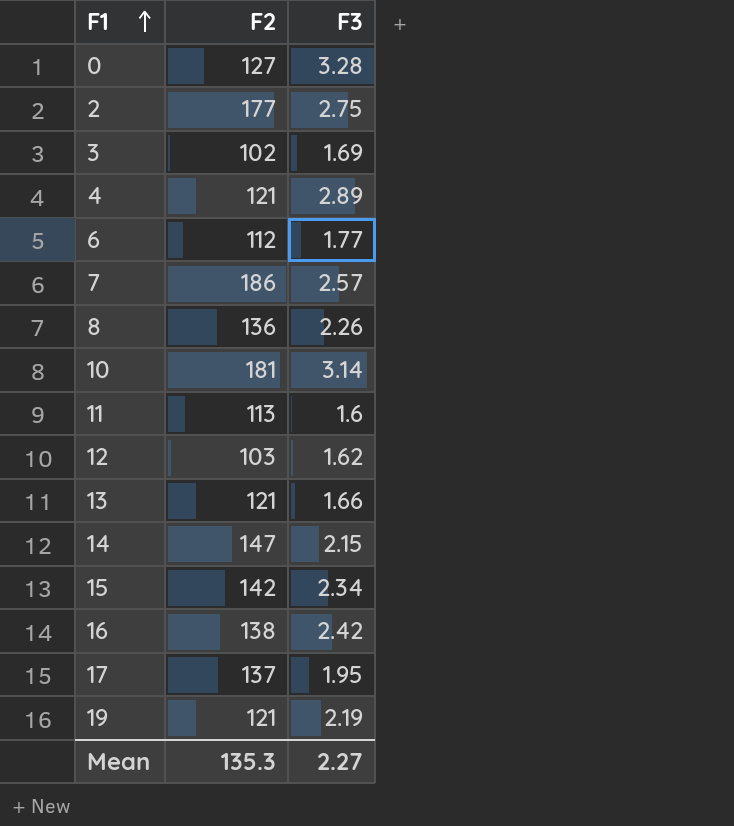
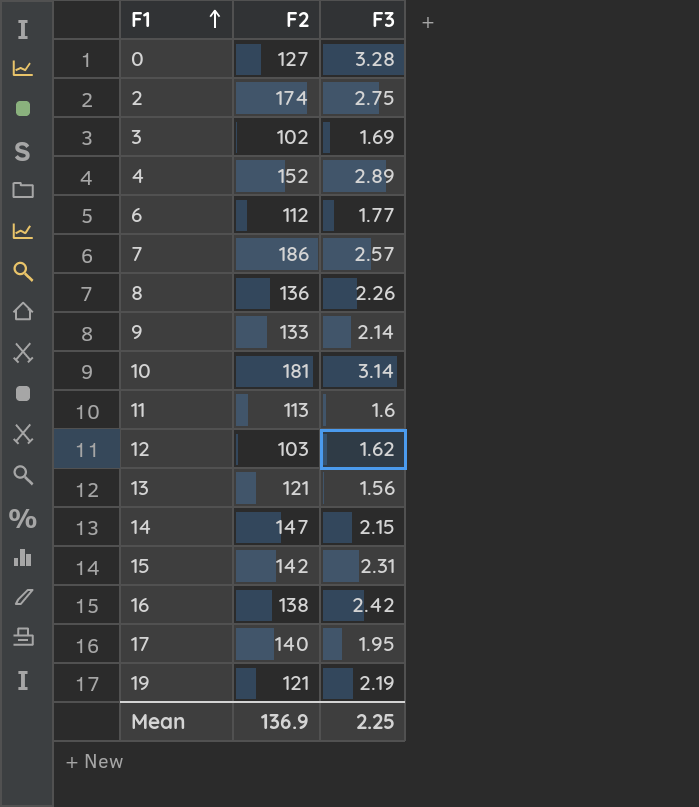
2 | F2: 177 -> 174
4 | F2: 121 -> 152
row 9: none -> 133 | 2.14
13 | F3: 1.66 -> 1.56
15 | F3: 2.34 -> 2.31
17 | F2: 137 -> 140
Mean | F2: 135.3 -> 136.9
Mean | F3: 2.27 -> 2.25

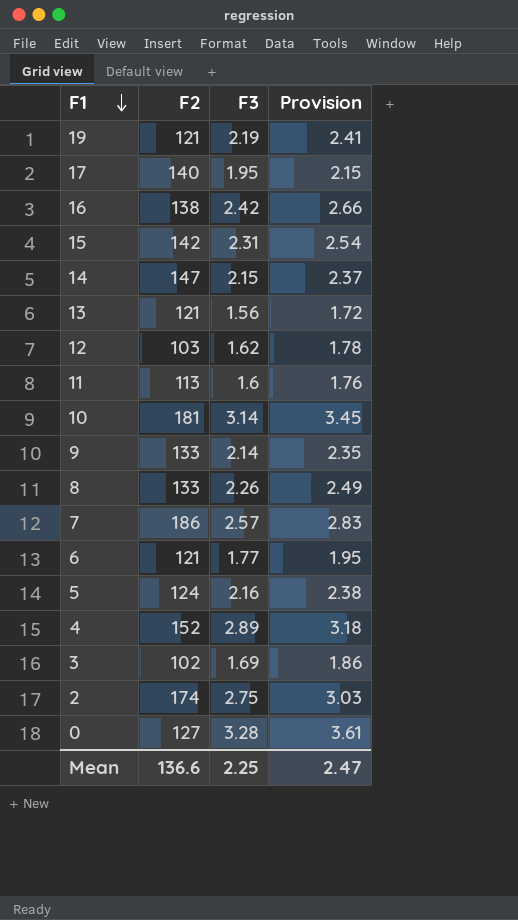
row order: F1 ascending -> F1 descending
column Provision | formula: none -> [F3] * 1.1
8 | F2: 136 -> 133
6 | F2: 112 -> 121
row 5: none -> 124 | 2.16 | 2.38
Mean | F2: 136.9 -> 136.6

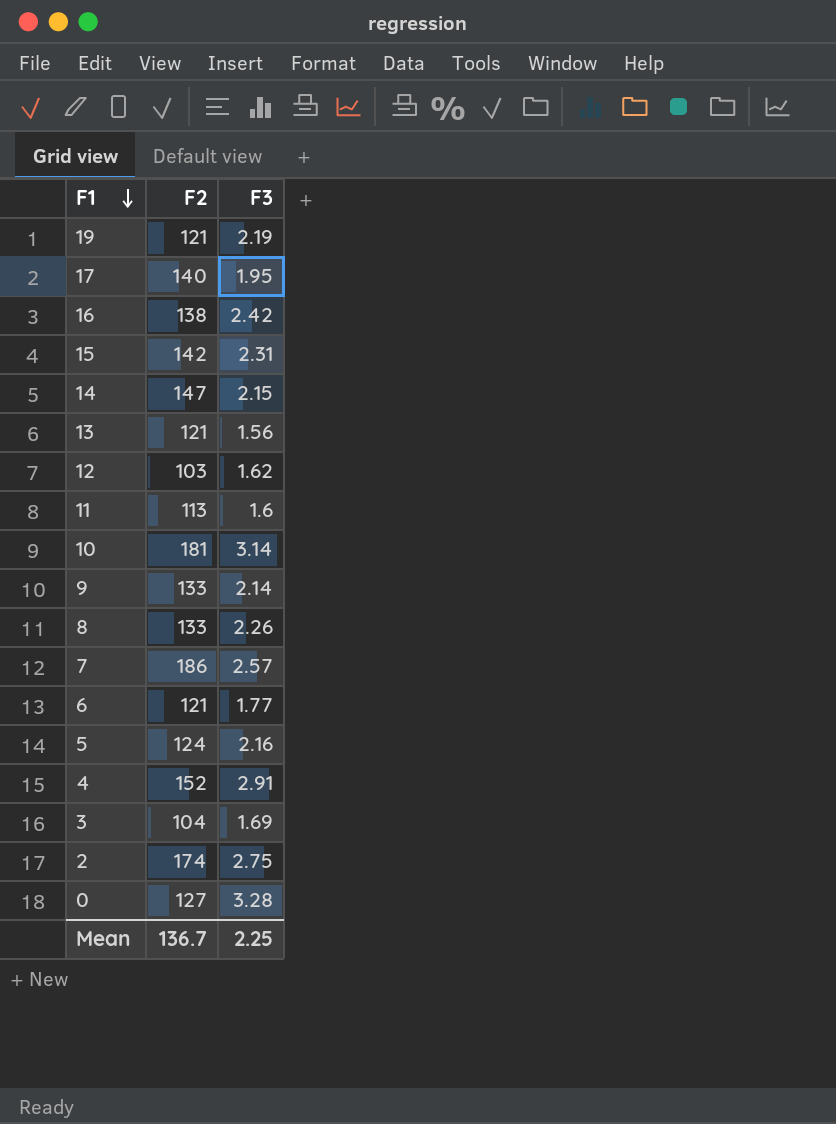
column Provision | formula: [F3] * 1.1 -> none
4 | F3: 2.89 -> 2.91
3 | F2: 102 -> 104
Mean | F2: 136.6 -> 136.7

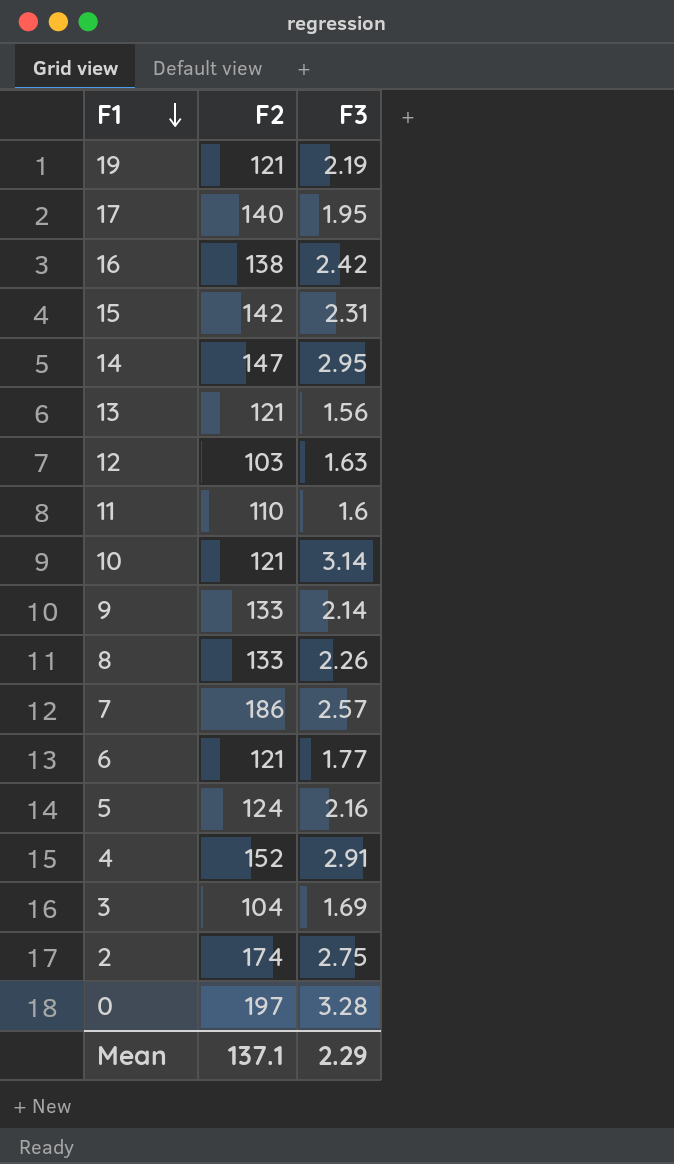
14 | F3: 2.15 -> 2.95
12 | F3: 1.62 -> 1.63
11 | F2: 113 -> 110
10 | F2: 181 -> 121
0 | F2: 127 -> 197
Mean | F2: 136.7 -> 137.1
Mean | F3: 2.25 -> 2.29

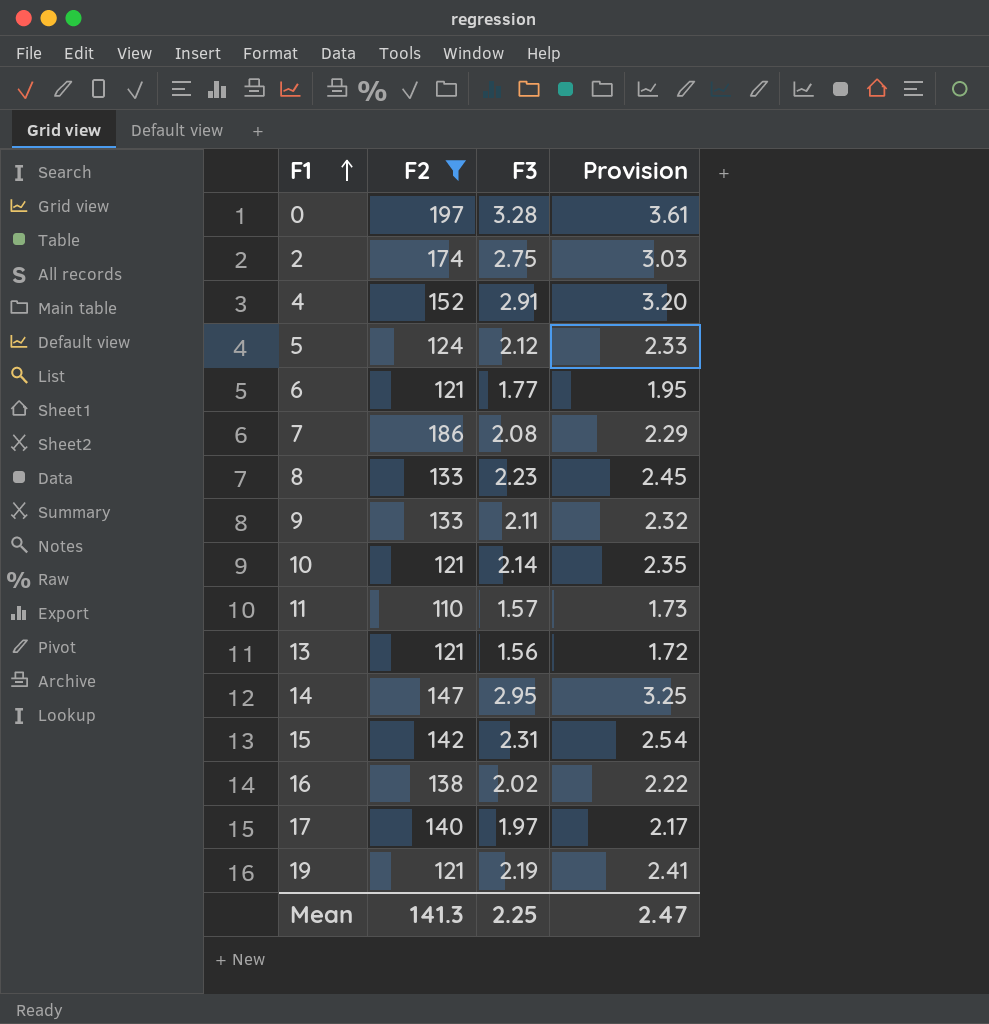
filter: none -> F2 >= 110
row order: F1 descending -> F1 ascending
column Provision | formula: none -> [F3] * 1.1
5 | F3: 2.16 -> 2.12
7 | F3: 2.57 -> 2.08
8 | F3: 2.26 -> 2.23
9 | F3: 2.14 -> 2.11
10 | F3: 3.14 -> 2.14
11 | F3: 1.6 -> 1.57
16 | F3: 2.42 -> 2.02
17 | F3: 1.95 -> 1.97
Mean | F2: 137.1 -> 141.3
Mean | F3: 2.29 -> 2.25

